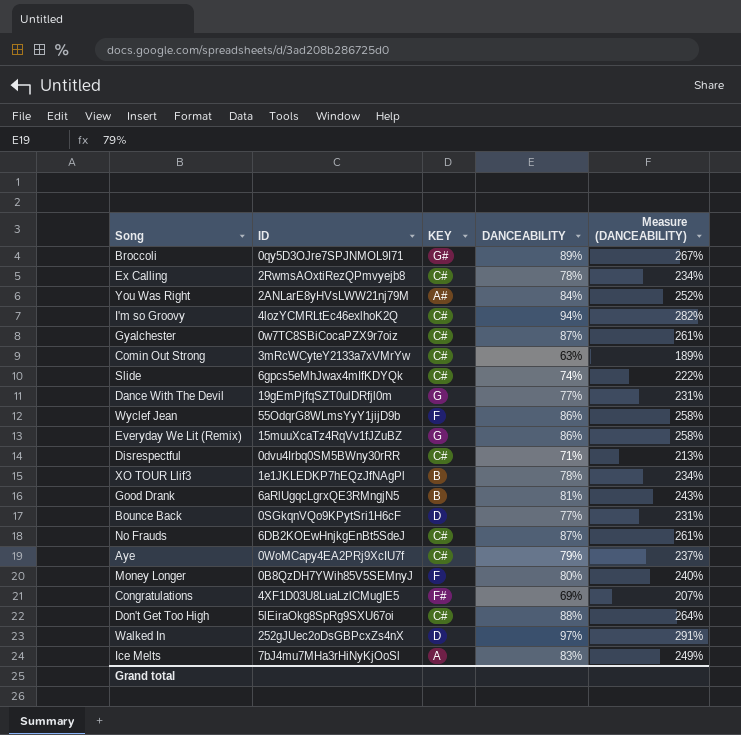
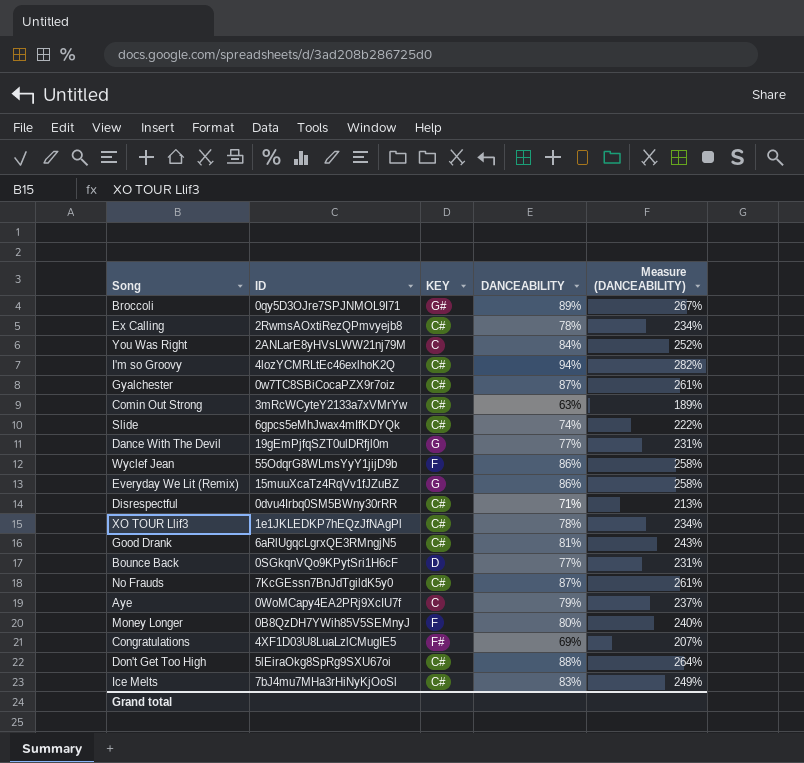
row Walked In: 252gJUec2oDsGBPcxZs4nX | D | 97% | 291% -> none
You Was Right | KEY: A# -> C
XO TOUR Llif3 | KEY: B -> C#
Good Drank | KEY: B -> C#
No Frauds | ID: 6DB2KOEwHnjkgEnBt5SdeJ -> 7KcGEssn7BnJdTgildK5y0
Aye | KEY: C# -> C
Ice Melts | KEY: A -> C#

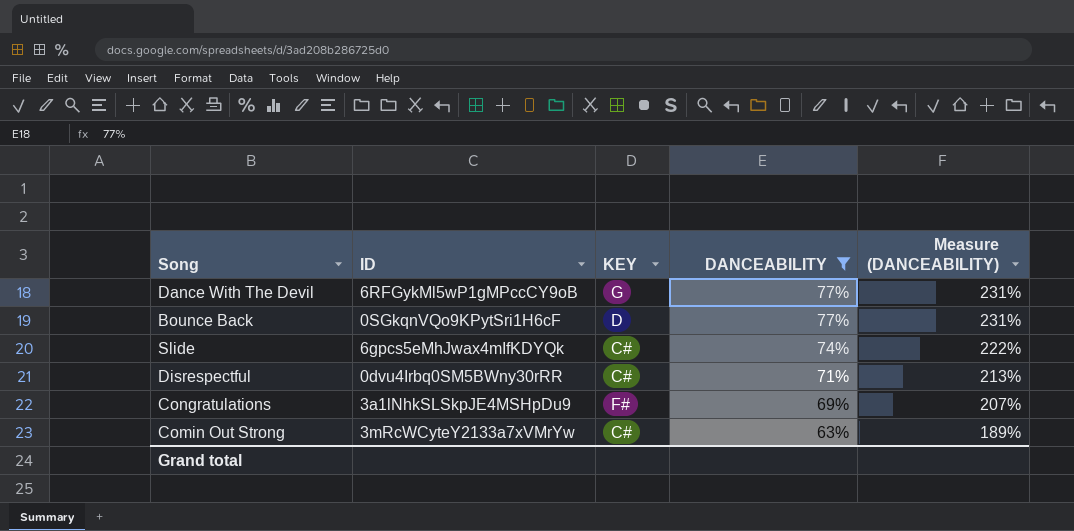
filter: none -> DANCEABILITY <= 77%
row order: none -> DANCEABILITY descending
Dance With The Devil | ID: 19gEmPjfqSZT0ulDRfjl0m -> 6RFGykMl5wP1gMPccCY9oB
Congratulations | ID: 4XF1D03U8LuaLzlCMugIE5 -> 3a1lNhkSLSkpJE4MSHpDu9

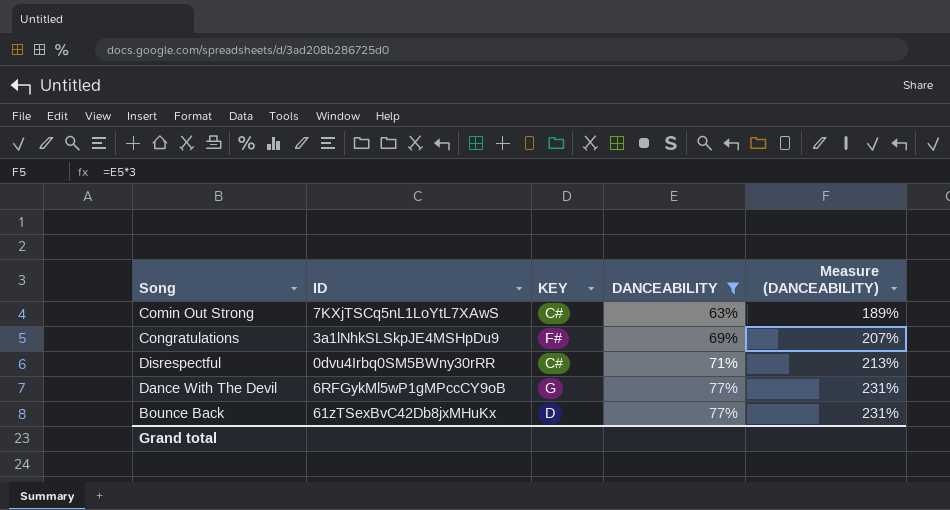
row order: DANCEABILITY descending -> DANCEABILITY ascending
row Slide: 6gpcs5eMhJwax4mIfKDYQk | C# | 74% | 222% -> none
Comin Out Strong | ID: 3mRcWCyteY2133a7xVMrYw -> 7KXjTSCq5nL1LoYtL7XAwS
Bounce Back | ID: 0SGkqnVQo9KPytSri1H6cF -> 61zTSexBvC42Db8jxMHuKx

